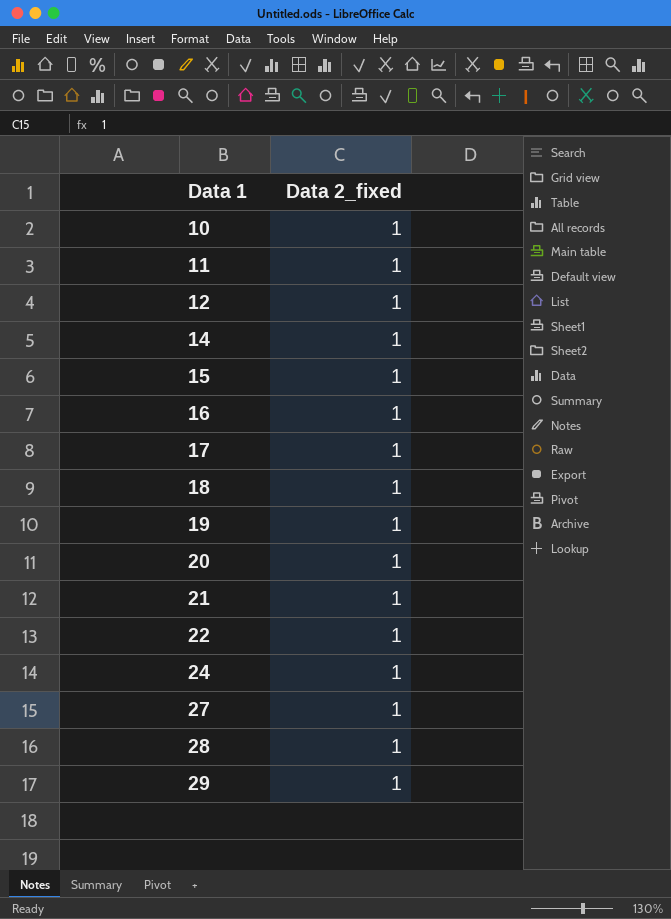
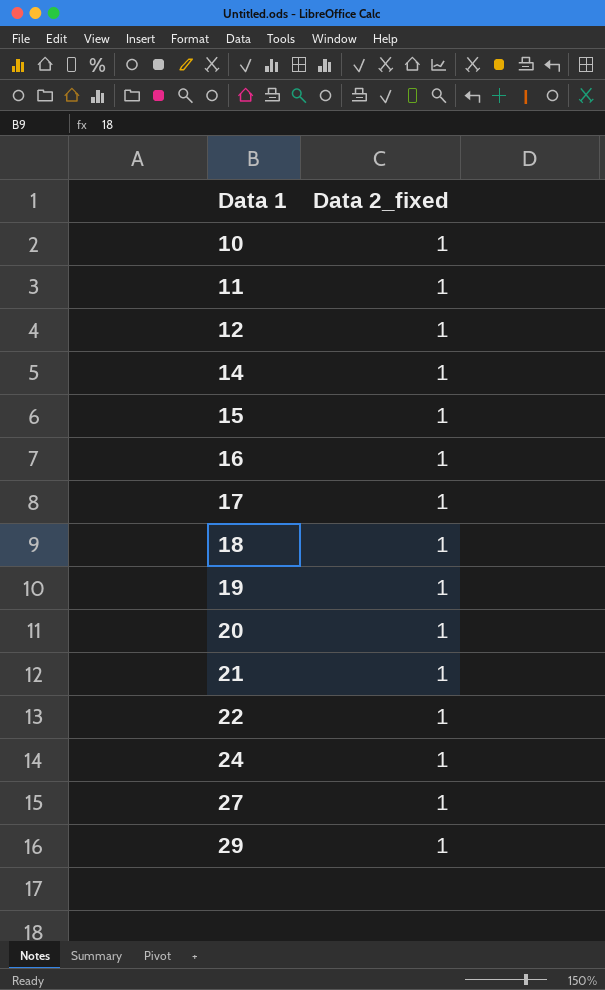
row 28: 1 -> none

